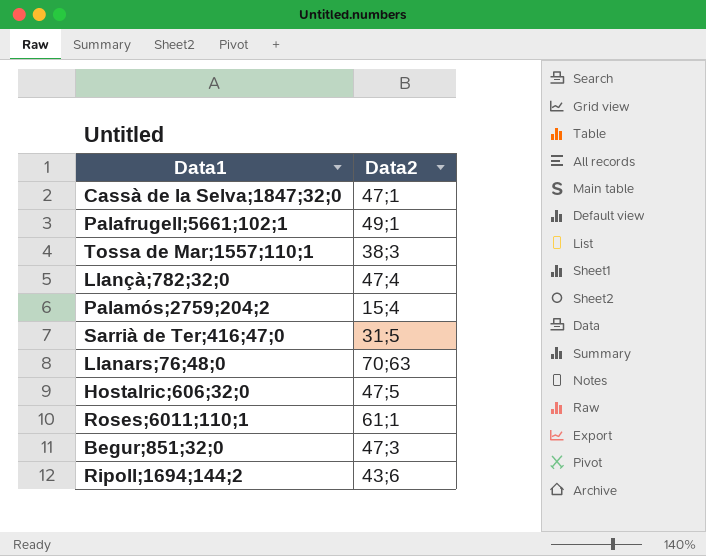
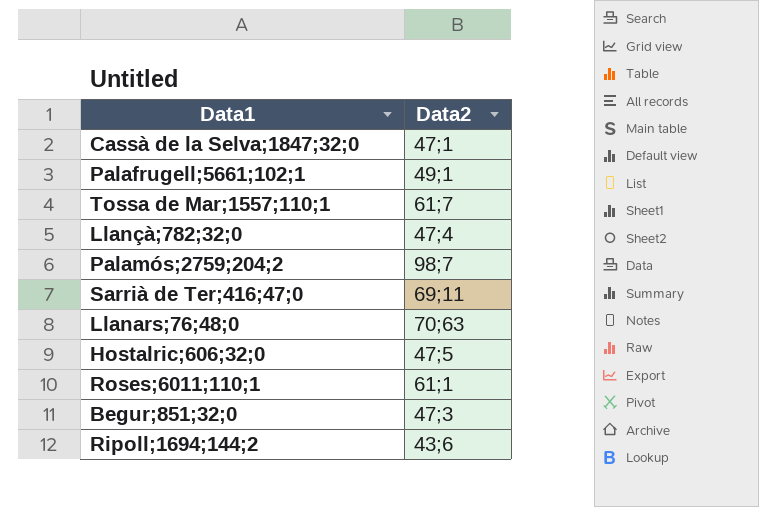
Tossa de Mar;1557;110;1 | Data2: 38;3 -> 61;7
Palamós;2759;204;2 | Data2: 15;4 -> 98;7
Sarrià de Ter;416;47;0 | Data2: 31;5 -> 69;11

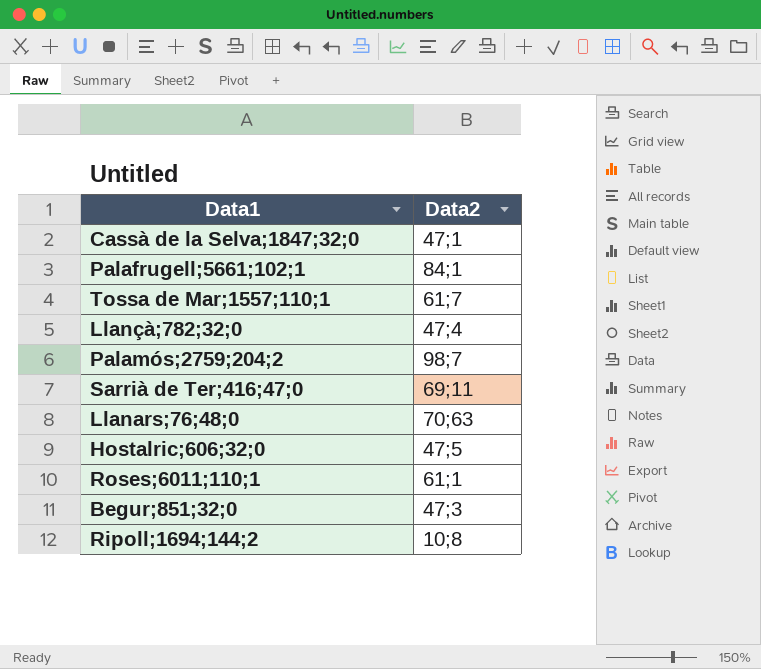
Palafrugell;5661;102;1 | Data2: 49;1 -> 84;1
Ripoll;1694;144;2 | Data2: 43;6 -> 10;8

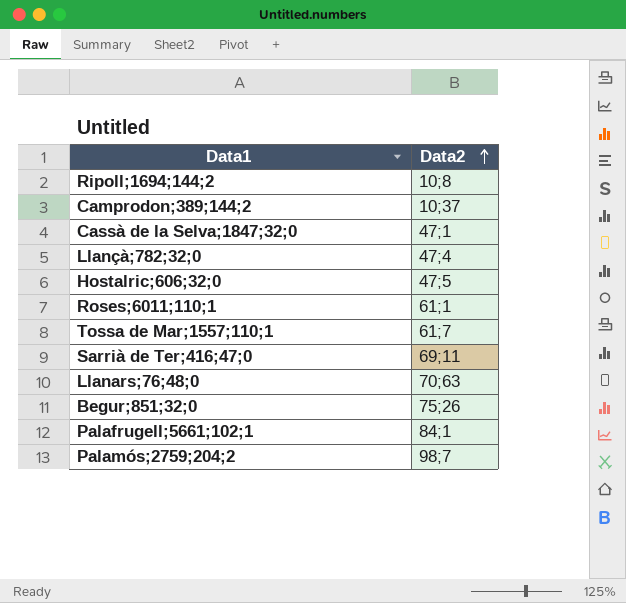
row order: none -> Data2 ascending
row Camprodon;389;144;2: none -> 10;37
Begur;851;32;0 | Data2: 47;3 -> 75;26

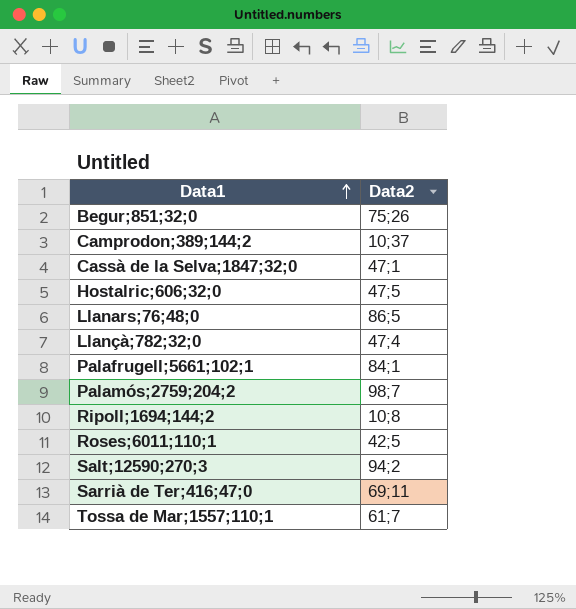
row order: Data2 ascending -> Data1 ascending
Llanars;76;48;0 | Data2: 70;63 -> 86;5
Roses;6011;110;1 | Data2: 61;1 -> 42;5
row Salt;12590;270;3: none -> 94;2

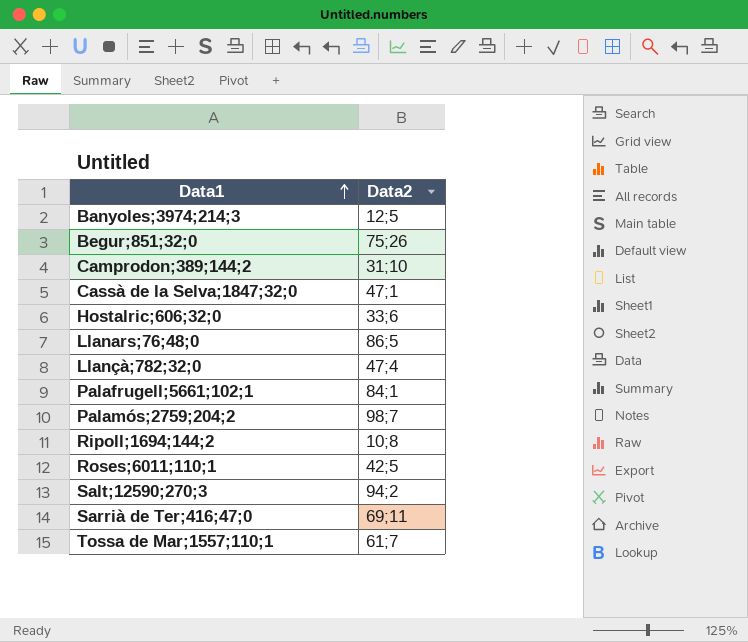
row Banyoles;3974;214;3: none -> 12;5
Camprodon;389;144;2 | Data2: 10;37 -> 31;10
Hostalric;606;32;0 | Data2: 47;5 -> 33;6

